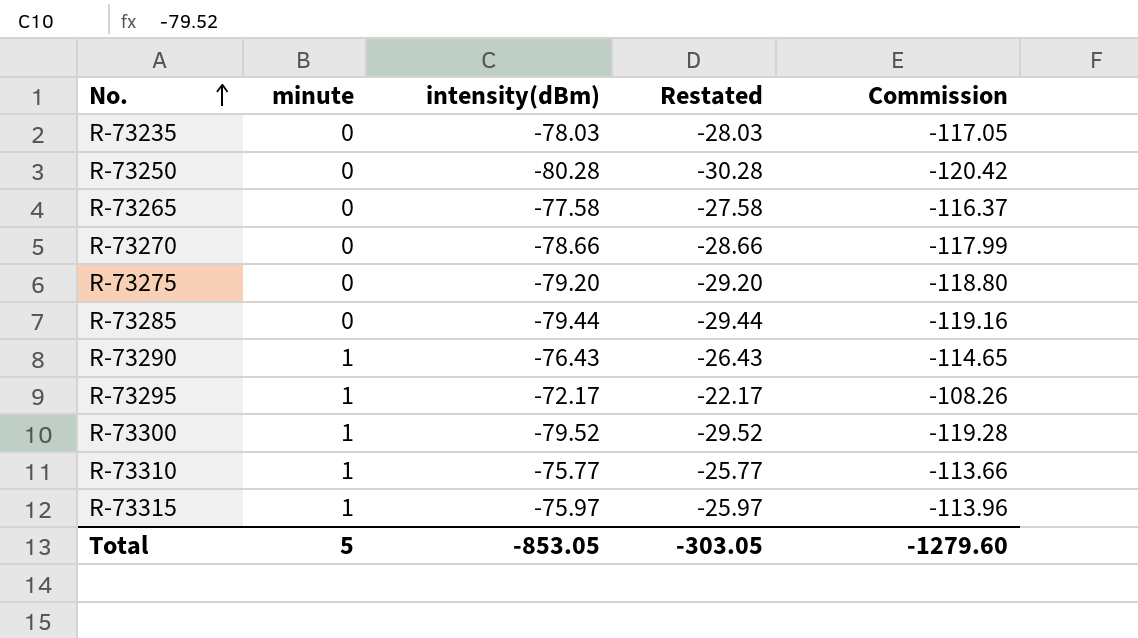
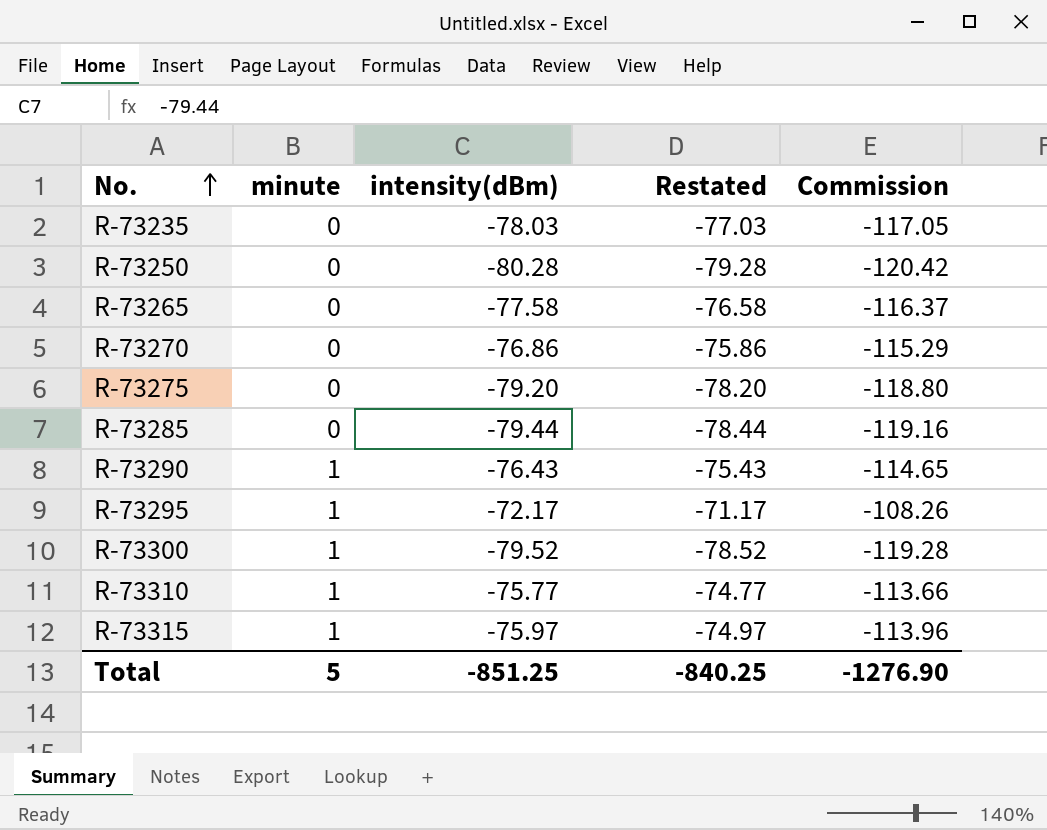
column Restated | formula: [intensity(dBm)] + 50 -> [intensity(dBm)] + 1
R-73270 | intensity(dBm): -78.66 -> -76.86
R-73270 | Commission: -117.99 -> -115.29
Total | intensity(dBm): -853.05 -> -851.25
Total | Restated: -303.05 -> -840.25
Total | Commission: -1279.60 -> -1276.90

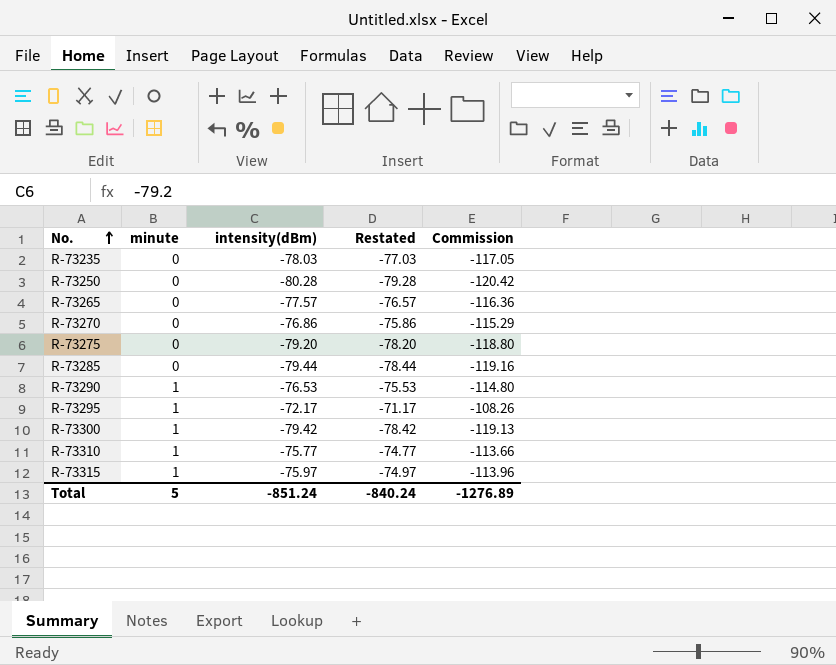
R-73265 | intensity(dBm): -77.58 -> -77.57
R-73265 | Restated: -76.58 -> -76.57
R-73265 | Commission: -116.37 -> -116.36
R-73290 | intensity(dBm): -76.43 -> -76.53
R-73290 | Restated: -75.43 -> -75.53
R-73290 | Commission: -114.65 -> -114.80
R-73300 | intensity(dBm): -79.52 -> -79.42
R-73300 | Restated: -78.52 -> -78.42
R-73300 | Commission: -119.28 -> -119.13
Total | intensity(dBm): -851.25 -> -851.24
Total | Restated: -840.25 -> -840.24
Total | Commission: -1276.90 -> -1276.89

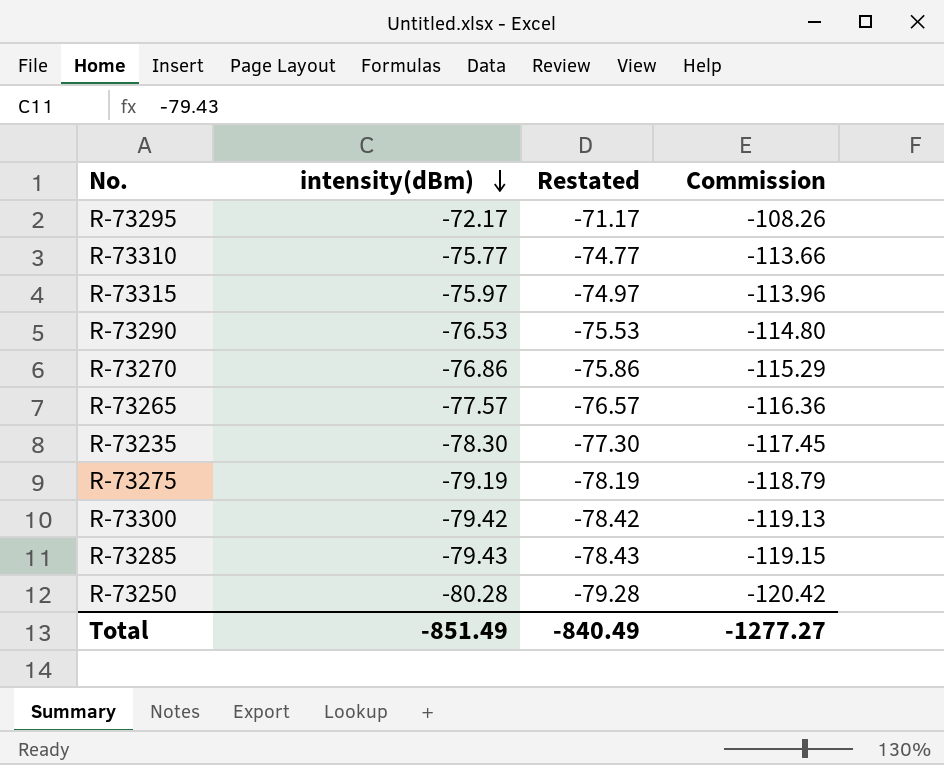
row order: No. ascending -> intensity(dBm) descending
column minute | position: 2 -> none
R-73235 | intensity(dBm): -78.03 -> -78.30
R-73235 | Restated: -77.03 -> -77.30
R-73235 | Commission: -117.05 -> -117.45
R-73275 | intensity(dBm): -79.20 -> -79.19
R-73275 | Restated: -78.20 -> -78.19
R-73275 | Commission: -118.80 -> -118.79
R-73285 | intensity(dBm): -79.44 -> -79.43
R-73285 | Restated: -78.44 -> -78.43
R-73285 | Commission: -119.16 -> -119.15
Total | intensity(dBm): -851.24 -> -851.49
Total | Restated: -840.24 -> -840.49
Total | Commission: -1276.89 -> -1277.27

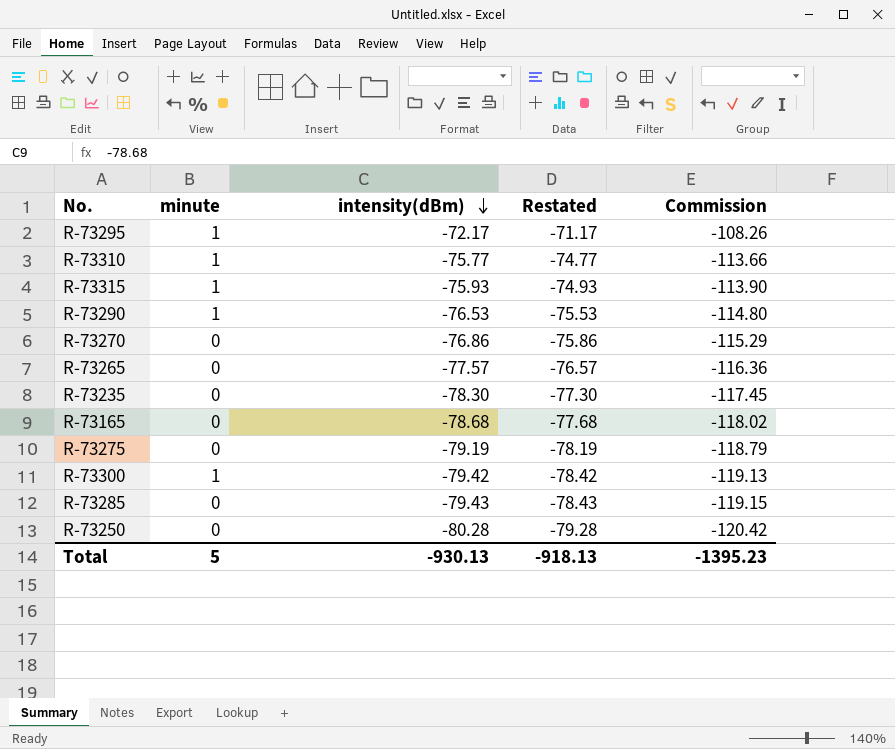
column minute | position: none -> 2
R-73315 | intensity(dBm): -75.97 -> -75.93
R-73315 | Restated: -74.97 -> -74.93
R-73315 | Commission: -113.96 -> -113.90
row R-73165: none -> 0 | -78.68 | -77.68 | -118.02
Total | intensity(dBm): -851.49 -> -930.13
Total | Restated: -840.49 -> -918.13
Total | Commission: -1277.27 -> -1395.23

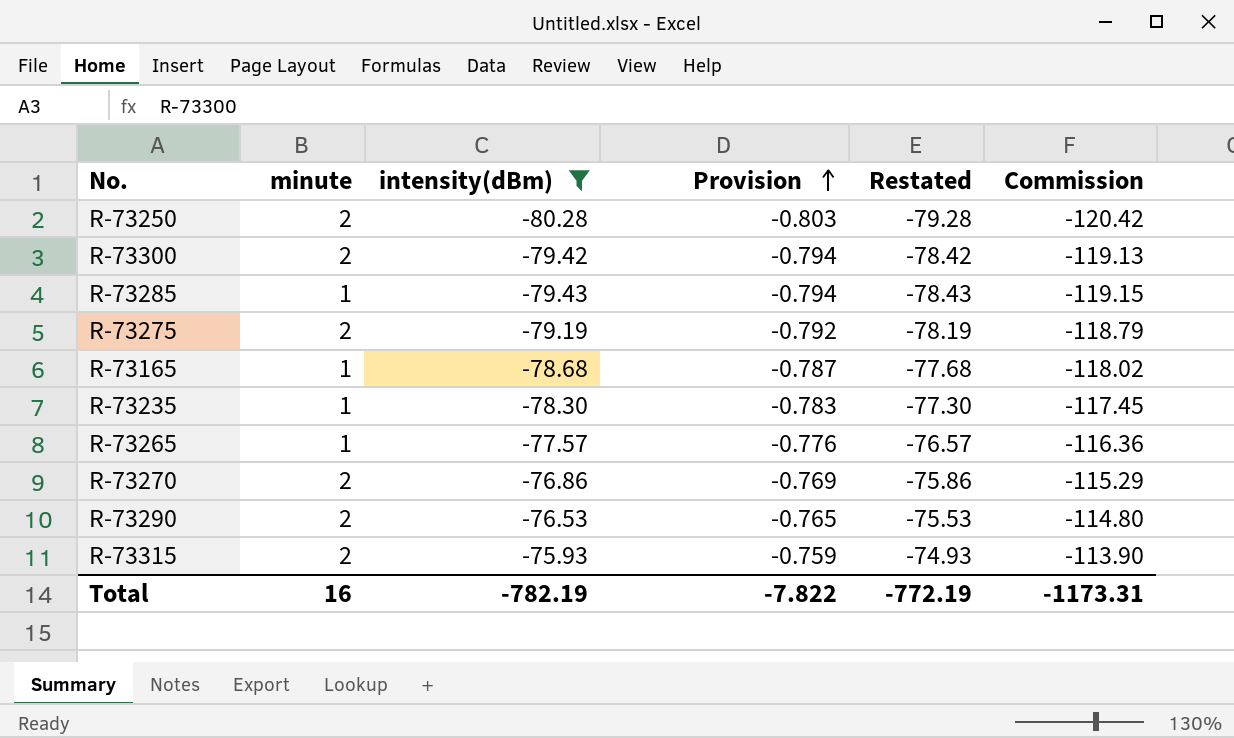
filter: none -> intensity(dBm) <= -75.93
row order: intensity(dBm) descending -> Provision ascending
column Provision | formula: none -> [intensity(dBm)] * 0.01
R-73250 | minute: 0 -> 2
R-73300 | minute: 1 -> 2
R-73285 | minute: 0 -> 1
R-73275 | minute: 0 -> 2
R-73165 | minute: 0 -> 1
R-73235 | minute: 0 -> 1
R-73265 | minute: 0 -> 1
R-73270 | minute: 0 -> 2
R-73290 | minute: 1 -> 2
R-73315 | minute: 1 -> 2
Total | minute: 5 -> 16
Total | intensity(dBm): -930.13 -> -782.19
Total | Restated: -918.13 -> -772.19
Total | Commission: -1395.23 -> -1173.31

